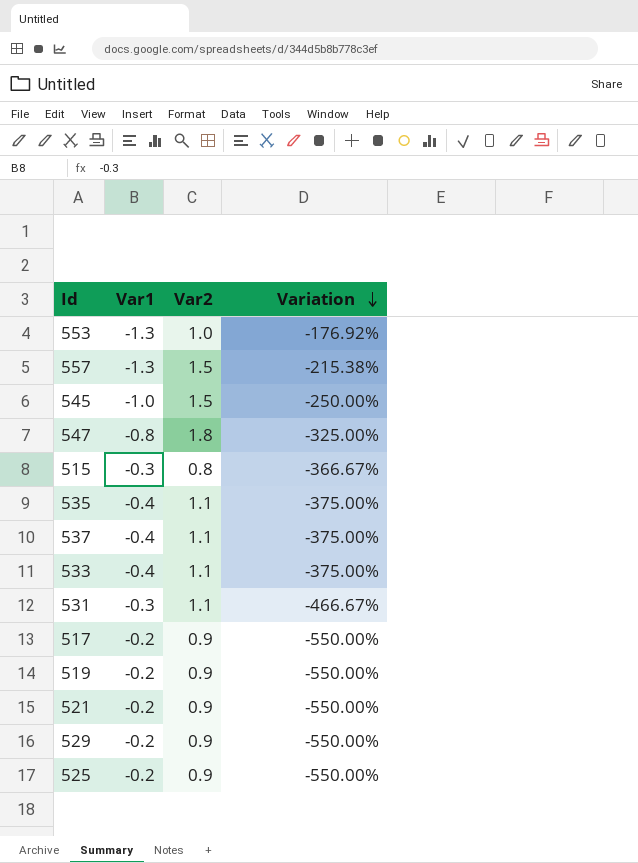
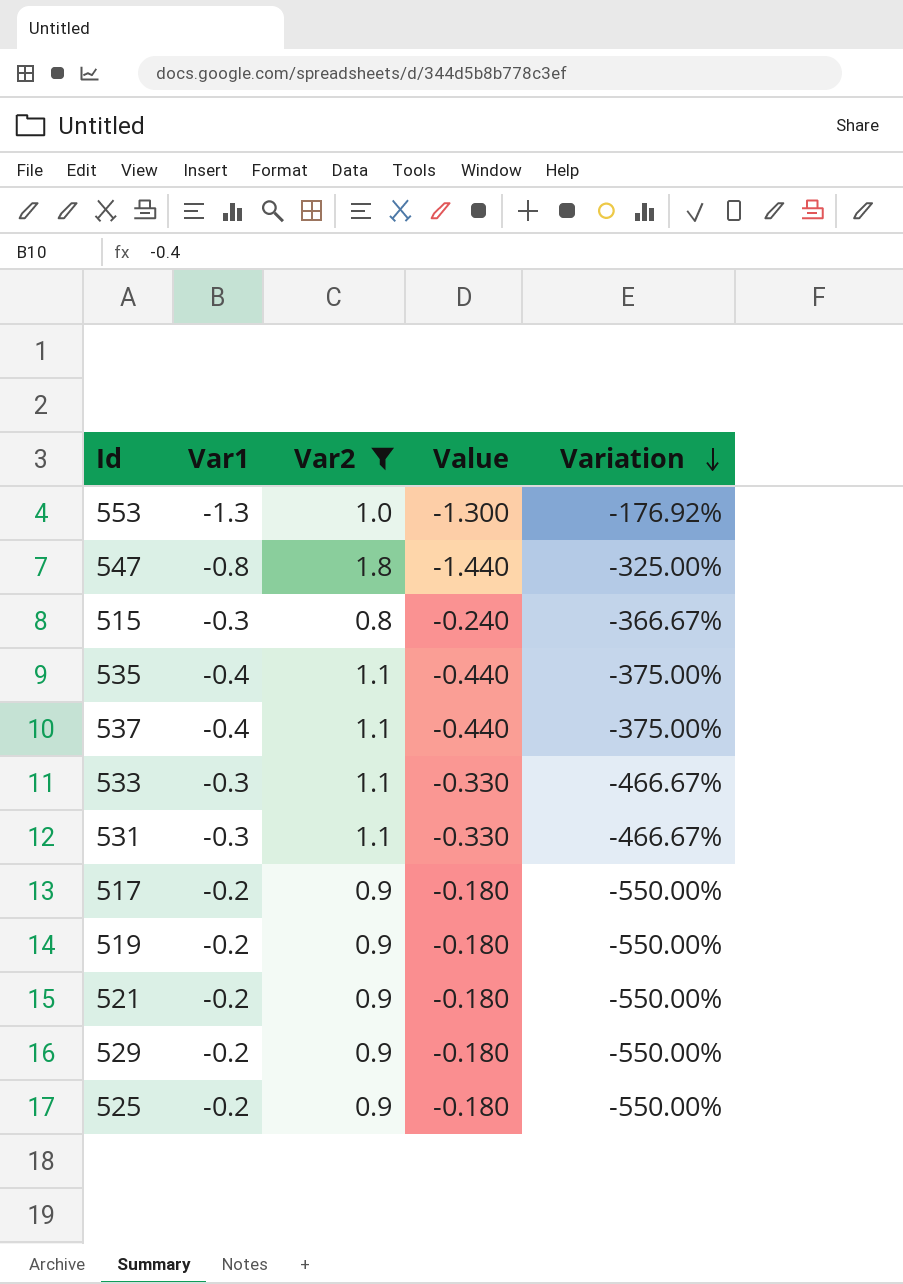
filter: none -> Var2 != 1.5
column Value | formula: none -> [Var1] * [Var2]
533 | Var1: -0.4 -> -0.3
533 | Variation: -375.00% -> -466.67%

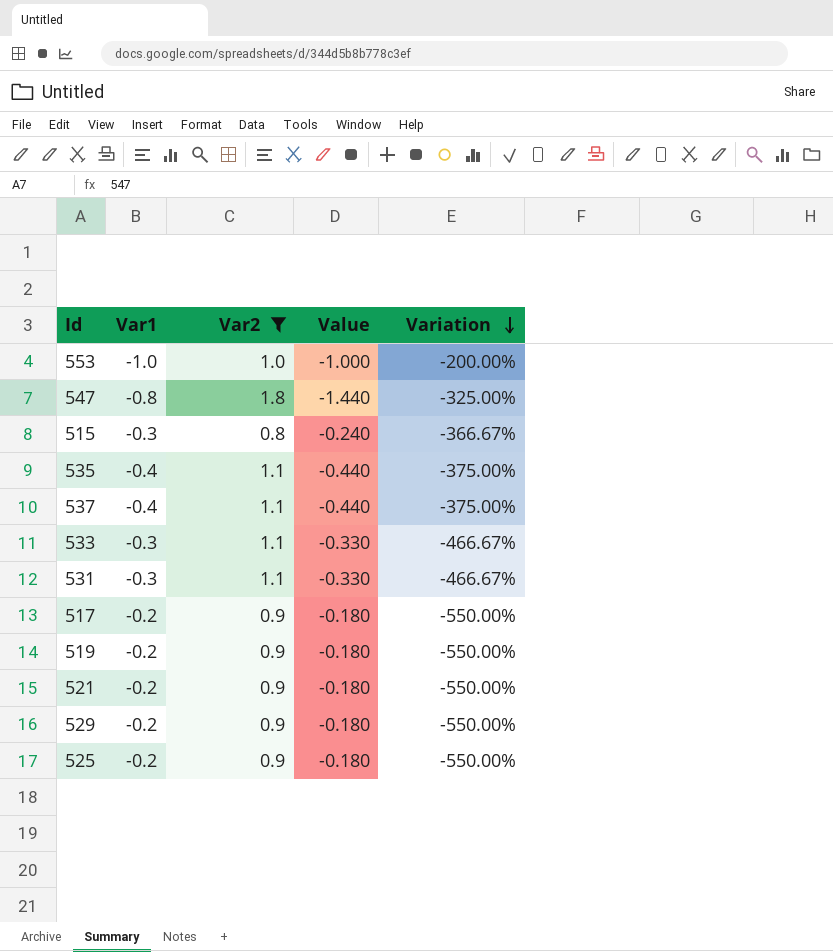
553 | Var1: -1.3 -> -1.0
553 | Value: -1.300 -> -1.000
553 | Variation: -176.92% -> -200.00%

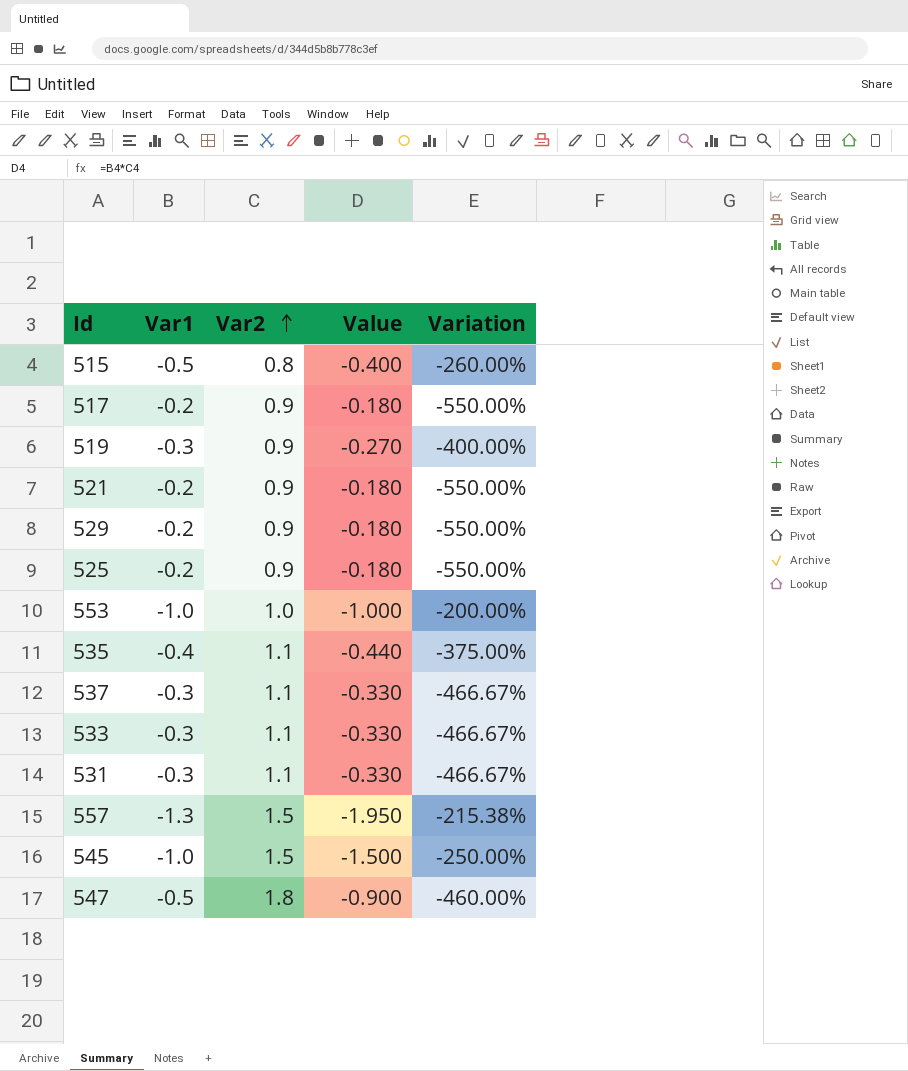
filter: Var2 != 1.5 -> none
row order: Variation descending -> Var2 ascending
515 | Var1: -0.3 -> -0.5
515 | Value: -0.240 -> -0.400
515 | Variation: -366.67% -> -260.00%
519 | Var1: -0.2 -> -0.3
519 | Value: -0.180 -> -0.270
519 | Variation: -550.00% -> -400.00%
537 | Var1: -0.4 -> -0.3
537 | Value: -0.440 -> -0.330
537 | Variation: -375.00% -> -466.67%
547 | Var1: -0.8 -> -0.5
547 | Value: -1.440 -> -0.900
547 | Variation: -325.00% -> -460.00%

